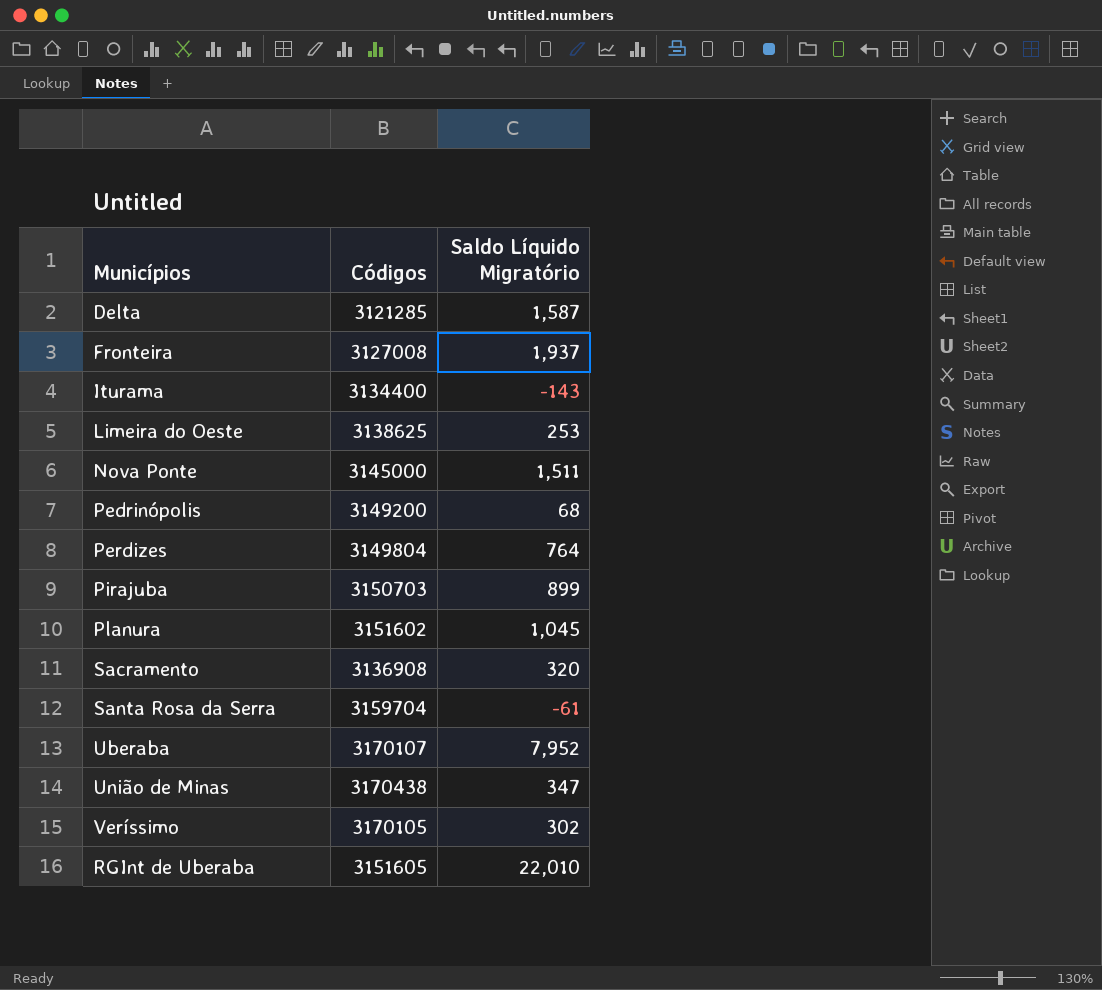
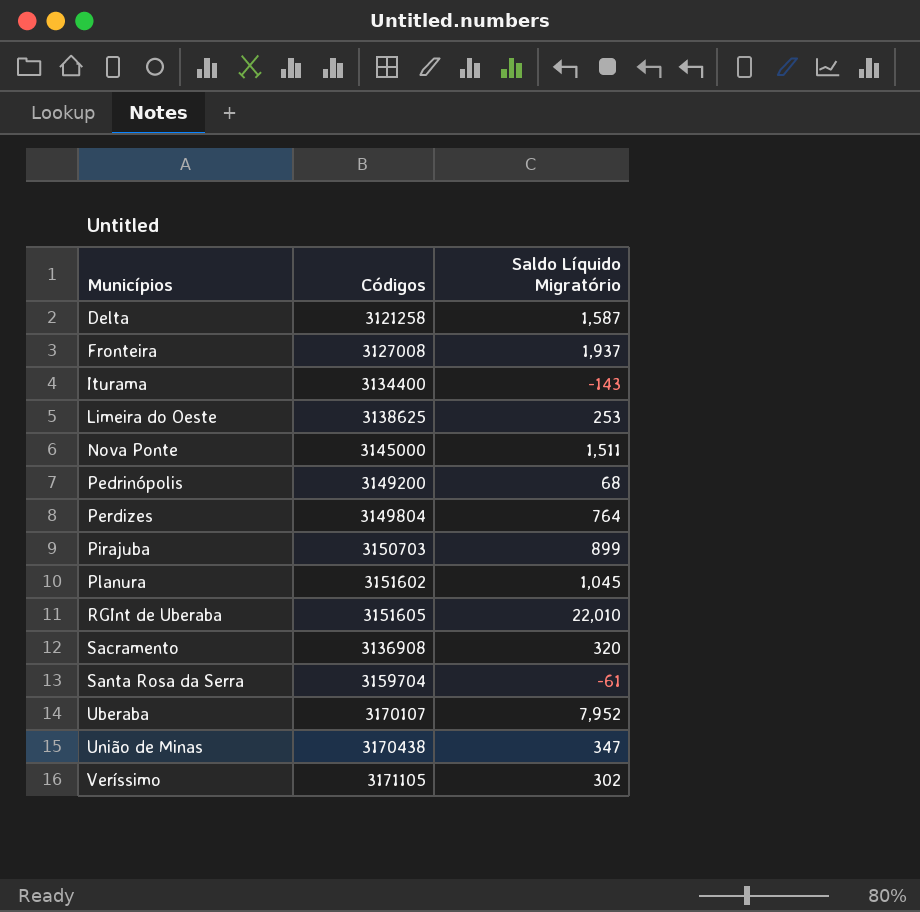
row order: none -> Municípios ascending
Delta | Códigos: 3121285 -> 3121258
Veríssimo | Códigos: 3170105 -> 3171105

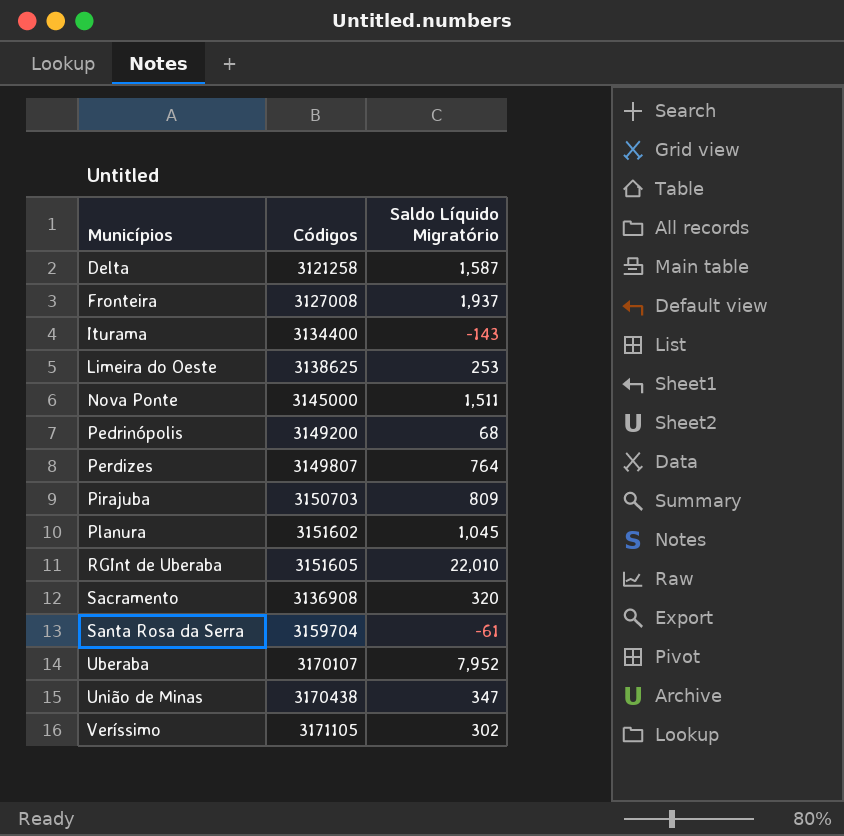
Perdizes | Códigos: 3149804 -> 3149807
Pirajuba | Saldo Líquido Migratório: 899 -> 809

